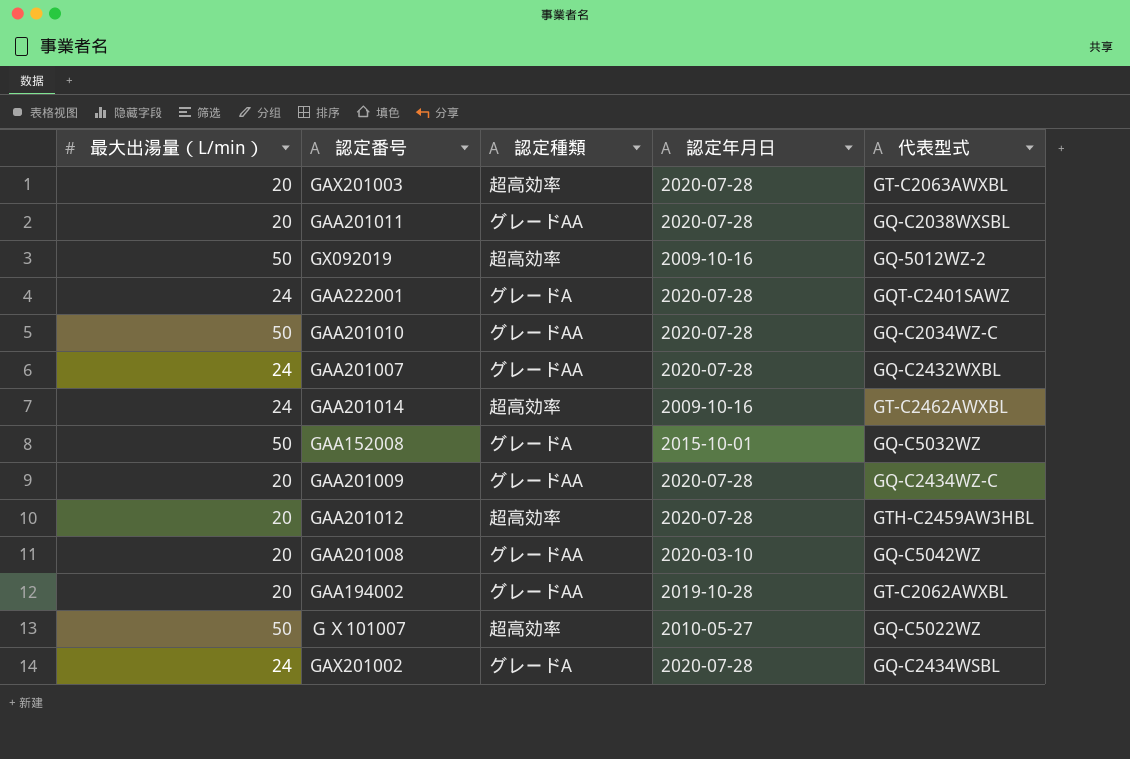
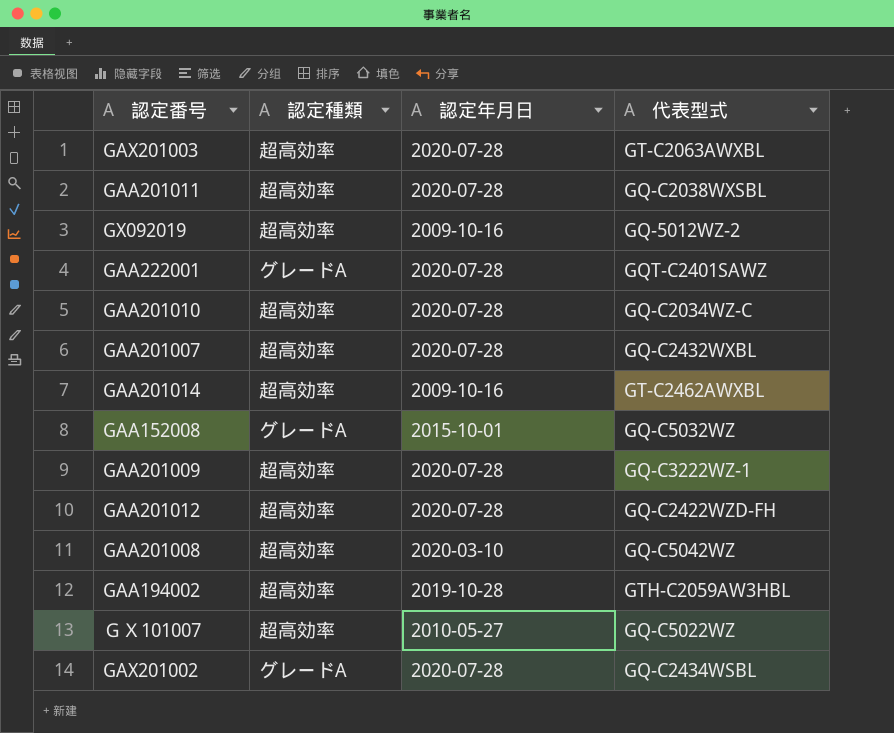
column 最大出湯量（L/min） | position: 1 -> none
GAA201011 | 認定種類: グレードAA -> 超高効率
GAA201010 | 認定種類: グレードAA -> 超高効率
GAA201007 | 認定種類: グレードAA -> 超高効率
GAA201009 | 認定種類: グレードAA -> 超高効率
GAA201009 | 代表型式: GQ-C2434WZ-C -> GQ-C3222WZ-1
GAA201012 | 代表型式: GTH-C2459AW3HBL -> GQ-C2422WZD-FH
GAA201008 | 認定種類: グレードAA -> 超高効率
GAA194002 | 認定種類: グレードAA -> 超高効率
GAA194002 | 代表型式: GT-C2062AWXBL -> GTH-C2059AW3HBL

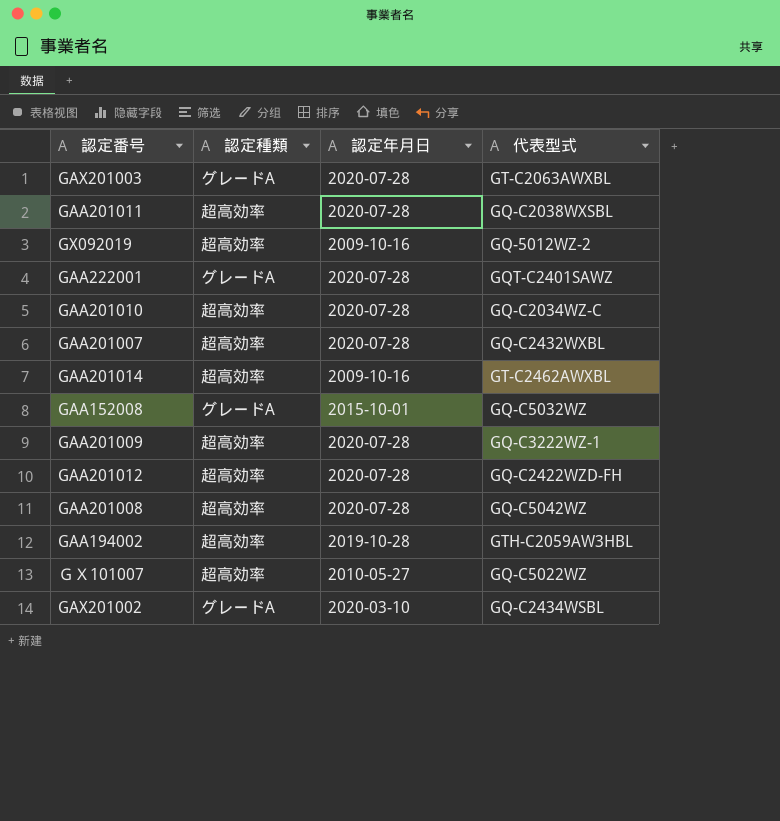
GAX201003 | 認定種類: 超高効率 -> グレードA
GAA201008 | 認定年月日: 2020-03-10 -> 2020-07-28
GAX201002 | 認定年月日: 2020-07-28 -> 2020-03-10

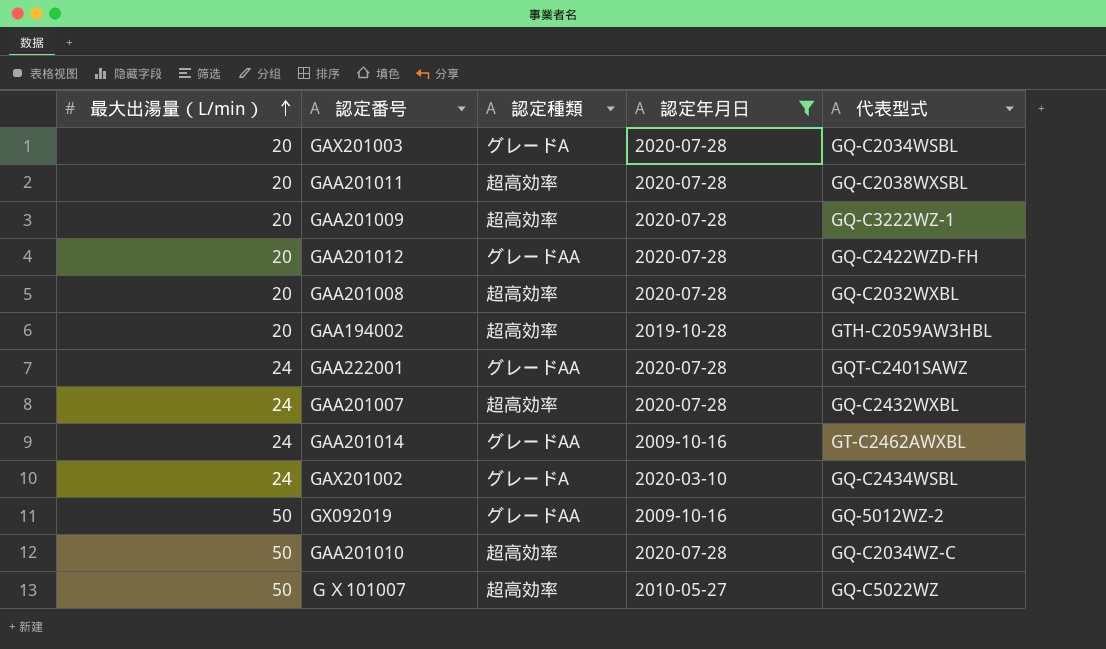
filter: none -> 認定年月日 != 2015-10-01
row order: none -> 最大出湯量（L/min） ascending
column 最大出湯量（L/min） | position: none -> 1
GAX201003 | 代表型式: GT-C2063AWXBL -> GQ-C2034WSBL
GAA201012 | 認定種類: 超高効率 -> グレードAA
GAA201008 | 代表型式: GQ-C5042WZ -> GQ-C2032WXBL
GAA222001 | 認定種類: グレードA -> グレードAA
GAA201014 | 認定種類: 超高効率 -> グレードAA
GX092019 | 認定種類: 超高効率 -> グレードAA

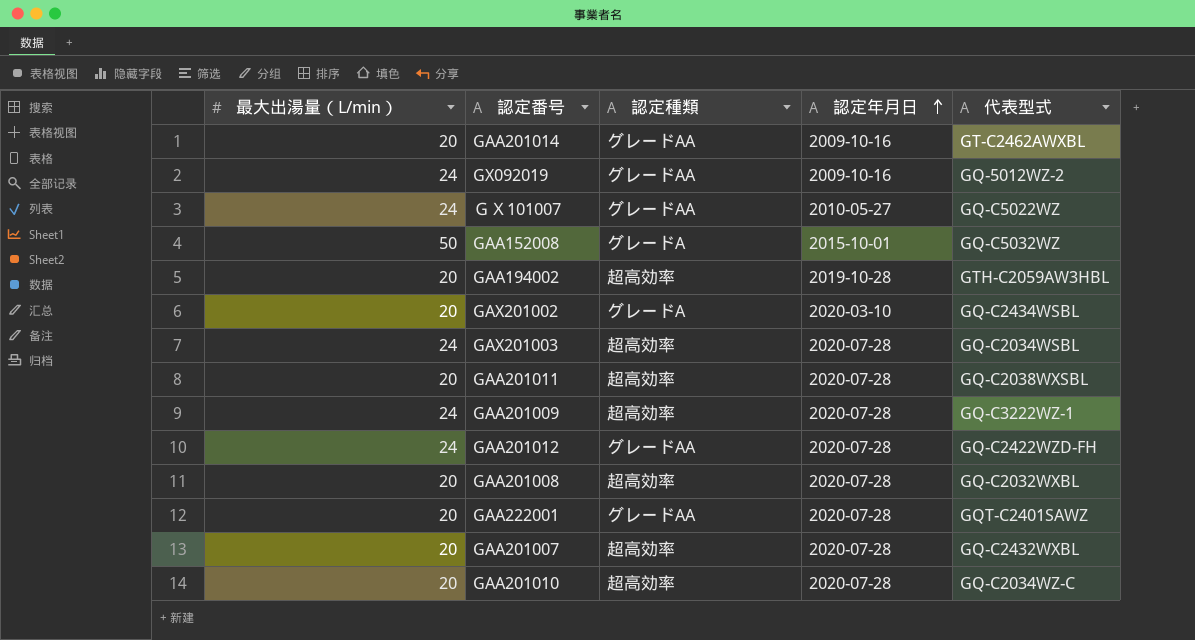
filter: 認定年月日 != 2015-10-01 -> none
row order: 最大出湯量（L/min） ascending -> 認定年月日 ascending
GAA201014 | 最大出湯量（L/min）: 24 -> 20
GX092019 | 最大出湯量（L/min）: 50 -> 24
ＧＸ101007 | 最大出湯量（L/min）: 50 -> 24
ＧＸ101007 | 認定種類: 超高効率 -> グレードAA
GAX201002 | 最大出湯量（L/min）: 24 -> 20
GAX201003 | 最大出湯量（L/min）: 20 -> 24
GAX201003 | 認定種類: グレードA -> 超高効率
GAA201009 | 最大出湯量（L/min）: 20 -> 24
GAA201012 | 最大出湯量（L/min）: 20 -> 24
GAA222001 | 最大出湯量（L/min）: 24 -> 20
GAA201007 | 最大出湯量（L/min）: 24 -> 20
GAA201010 | 最大出湯量（L/min）: 50 -> 20

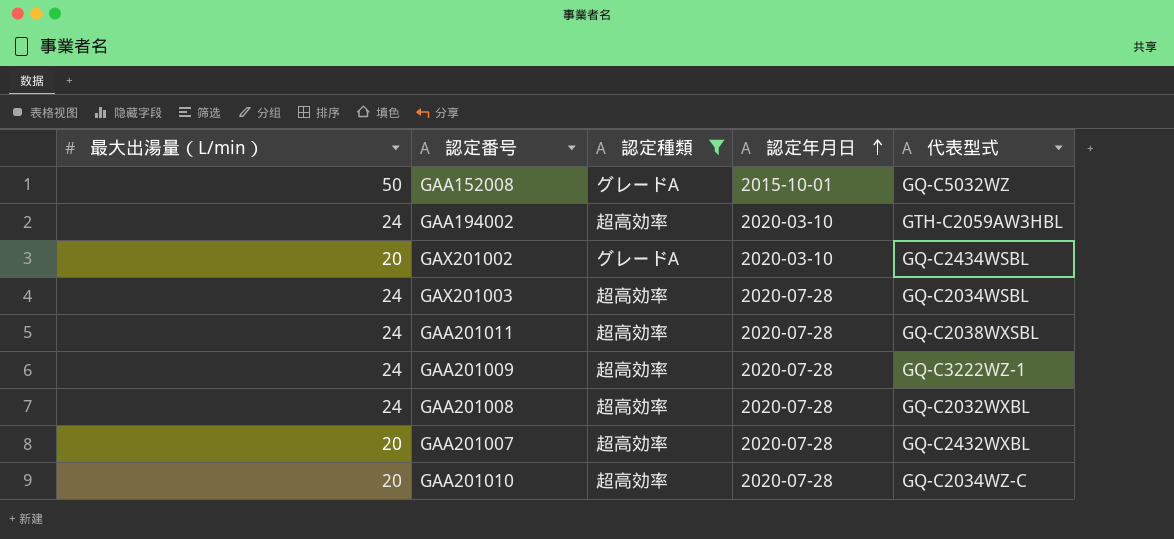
filter: none -> 認定種類 != グレードAA
GAA194002 | 最大出湯量（L/min）: 20 -> 24
GAA194002 | 認定年月日: 2019-10-28 -> 2020-03-10
GAA201011 | 最大出湯量（L/min）: 20 -> 24
GAA201008 | 最大出湯量（L/min）: 20 -> 24

